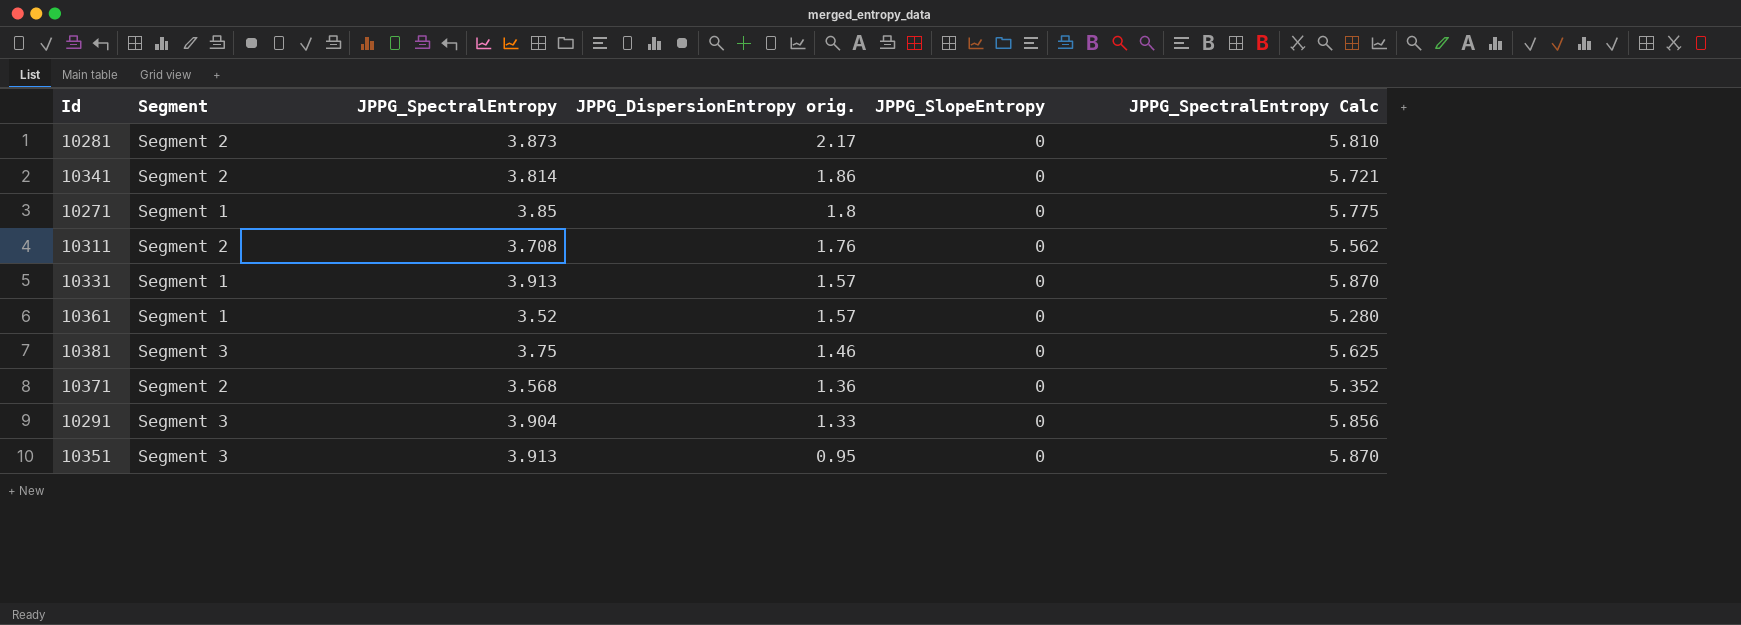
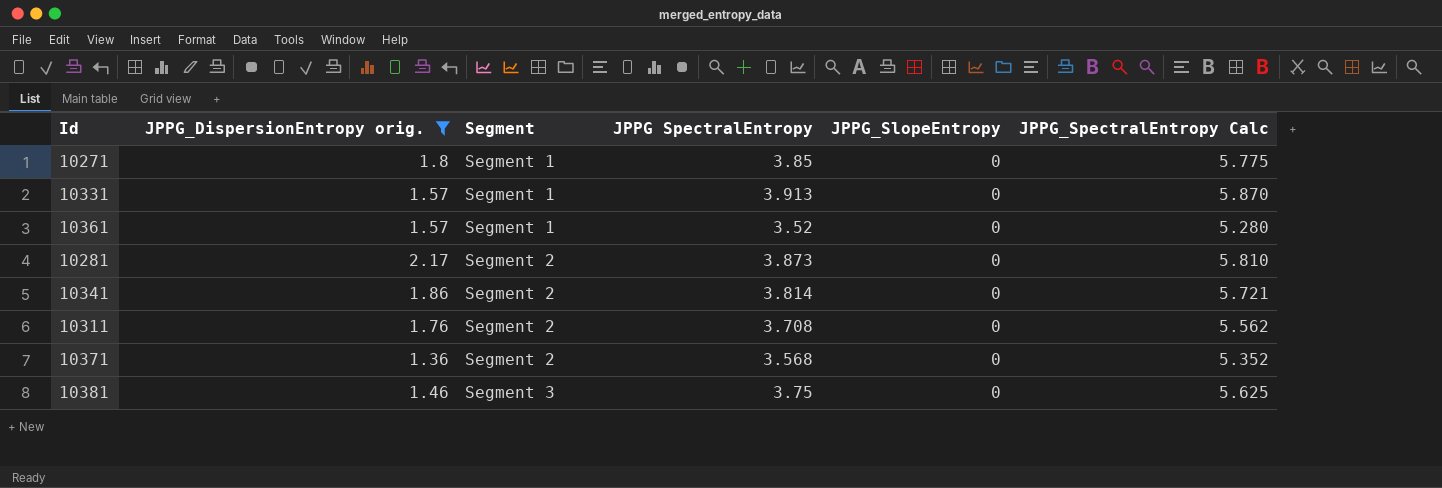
filter: none -> JPPG_DispersionEntropy orig. >= 1.36
row order: JPPG_DispersionEntropy orig. descending -> Segment ascending
column JPPG_DispersionEntropy orig. | position: 4 -> 2
column name: JPPG_SpectralEntropy -> JPPG SpectralEntropy

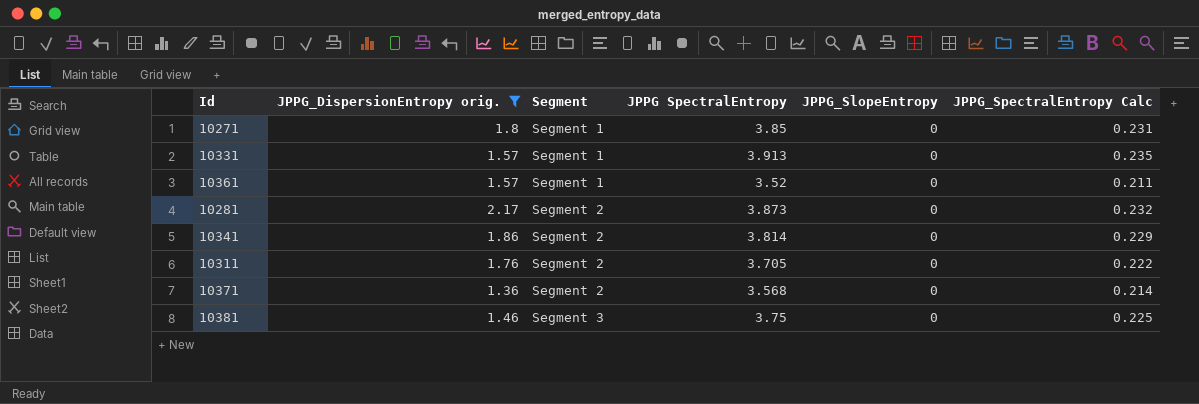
column JPPG_SpectralEntropy Calc | formula: [JPPG SpectralEntropy] * 1.5 -> [JPPG SpectralEntropy] * 0.06
10311 | JPPG SpectralEntropy: 3.708 -> 3.705

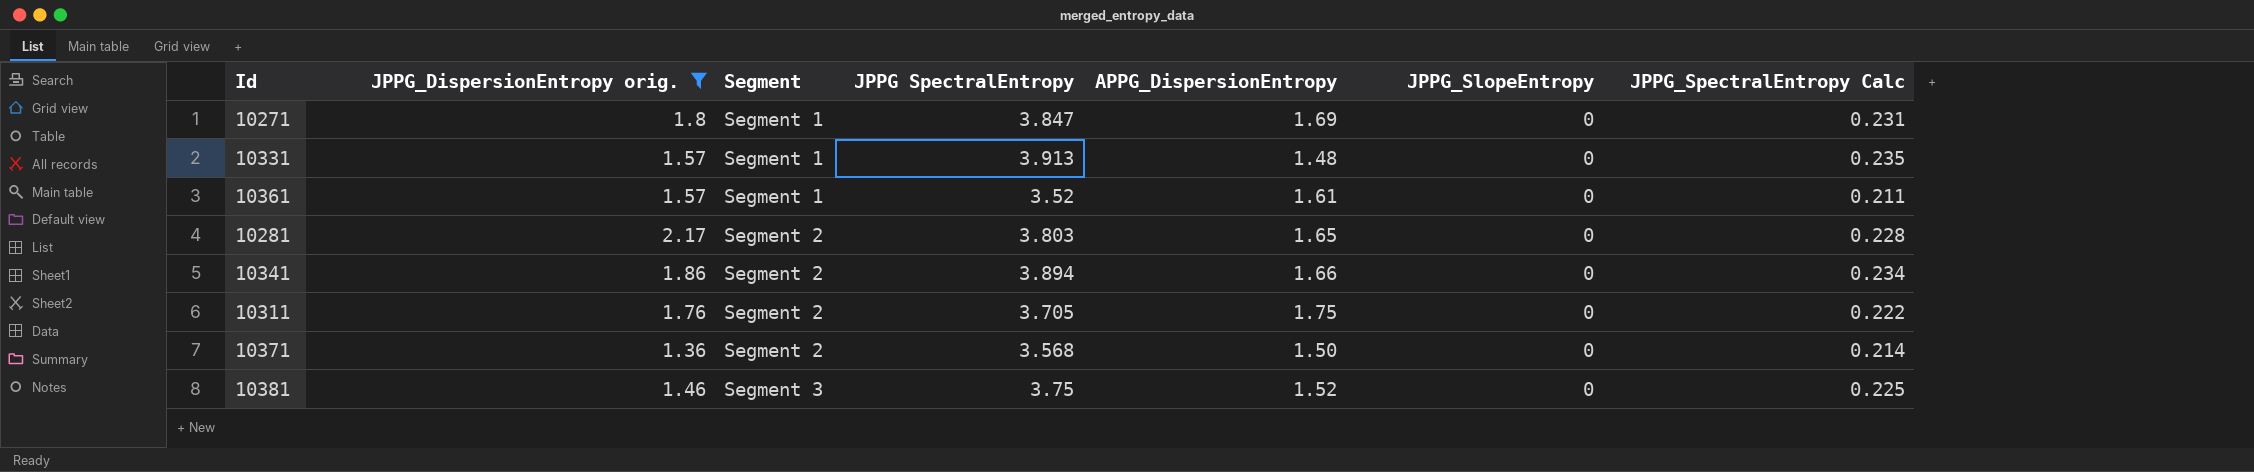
column APPG_DispersionEntropy | position: none -> 5
10271 | JPPG SpectralEntropy: 3.85 -> 3.847
10281 | JPPG SpectralEntropy: 3.873 -> 3.803
10281 | JPPG_SpectralEntropy Calc: 0.232 -> 0.228
10341 | JPPG SpectralEntropy: 3.814 -> 3.894
10341 | JPPG_SpectralEntropy Calc: 0.229 -> 0.234

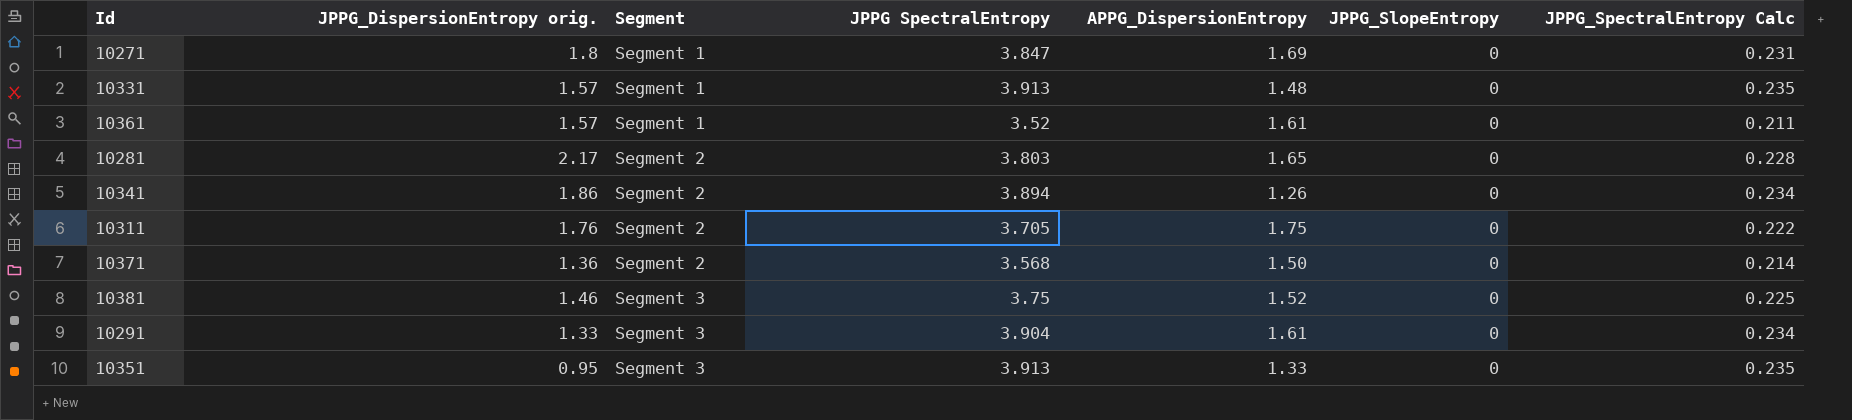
filter: JPPG_DispersionEntropy orig. >= 1.36 -> none
10341 | APPG_DispersionEntropy: 1.66 -> 1.26

